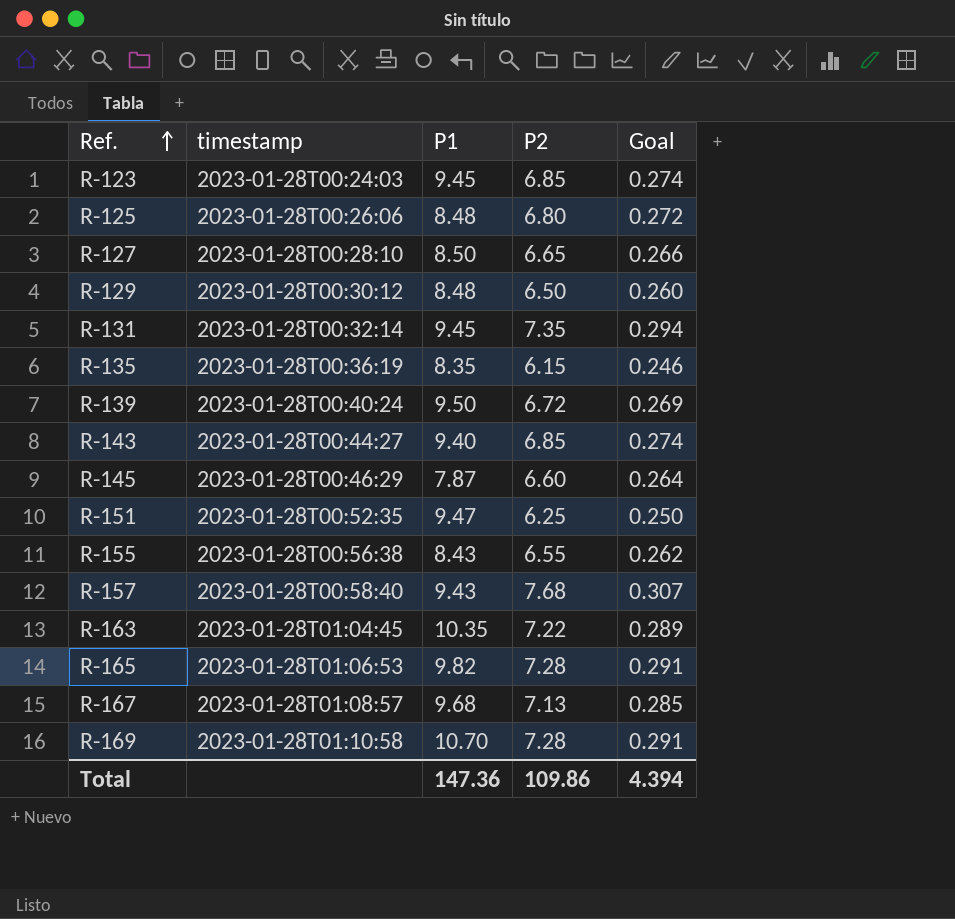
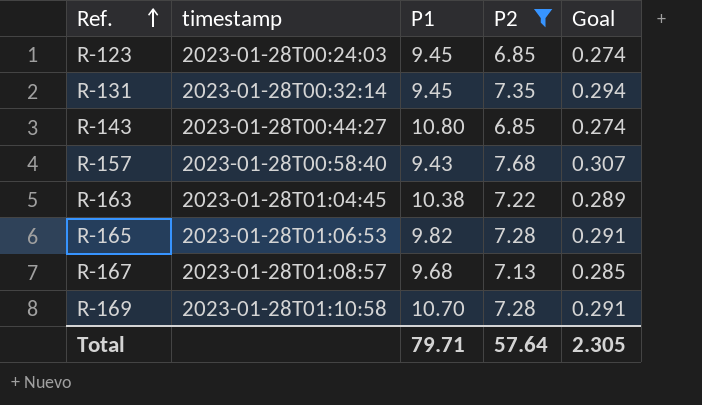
filter: none -> P2 >= 6.85
R-143 | P1: 9.40 -> 10.80
R-163 | P1: 10.35 -> 10.38
Total | P1: 147.36 -> 79.71
Total | P2: 109.86 -> 57.64
Total | Goal: 4.394 -> 2.305

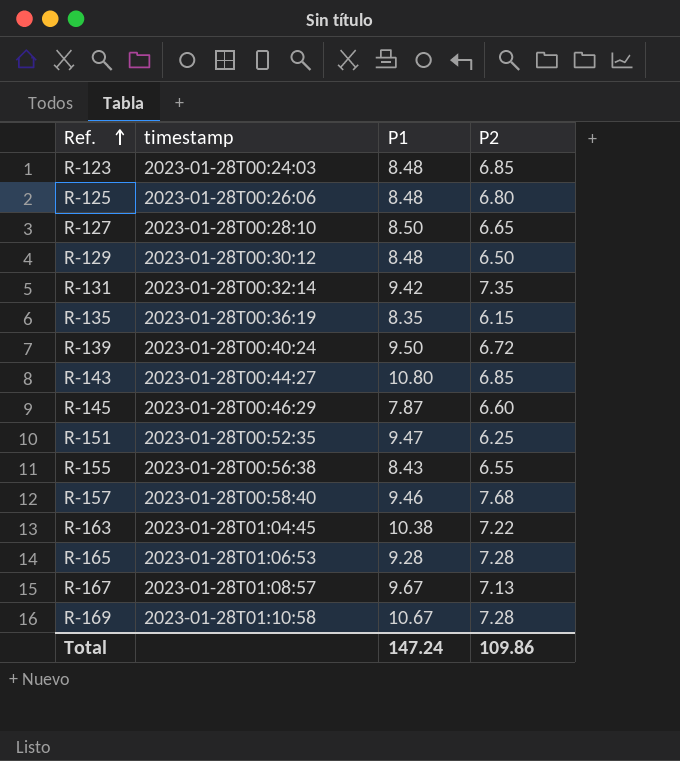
filter: P2 >= 6.85 -> none
column Goal | formula: [P2] * 0.04 -> none
R-123 | P1: 9.45 -> 8.48
R-131 | P1: 9.45 -> 9.42
R-157 | P1: 9.43 -> 9.46
R-165 | P1: 9.82 -> 9.28
R-167 | P1: 9.68 -> 9.67
R-169 | P1: 10.70 -> 10.67
Total | P1: 79.71 -> 147.24
Total | P2: 57.64 -> 109.86

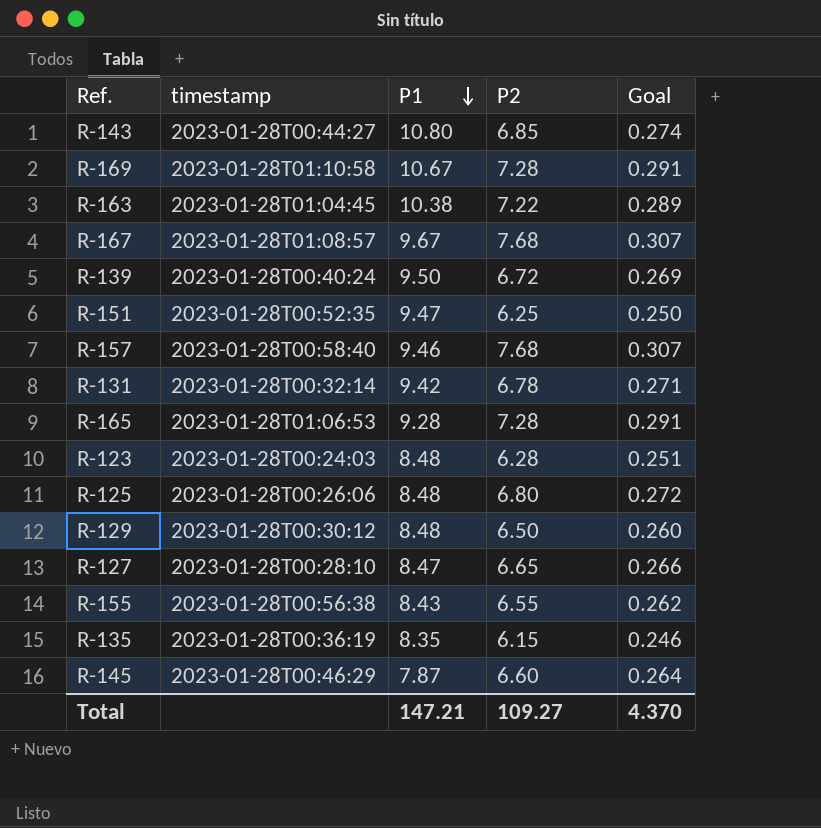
row order: Ref. ascending -> P1 descending
column Goal | formula: none -> [P2] * 0.04
R-167 | P2: 7.13 -> 7.68
R-131 | P2: 7.35 -> 6.78
R-123 | P2: 6.85 -> 6.28
R-127 | P1: 8.50 -> 8.47
Total | P1: 147.24 -> 147.21
Total | P2: 109.86 -> 109.27

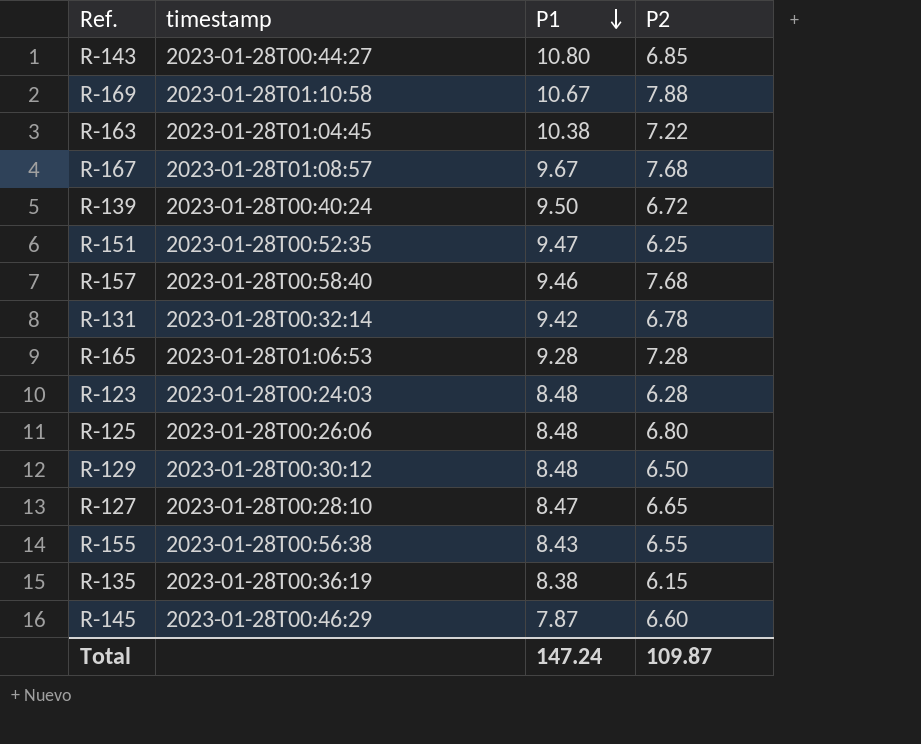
column Goal | formula: [P2] * 0.04 -> none
R-169 | P2: 7.28 -> 7.88
R-135 | P1: 8.35 -> 8.38
Total | P1: 147.21 -> 147.24
Total | P2: 109.27 -> 109.87

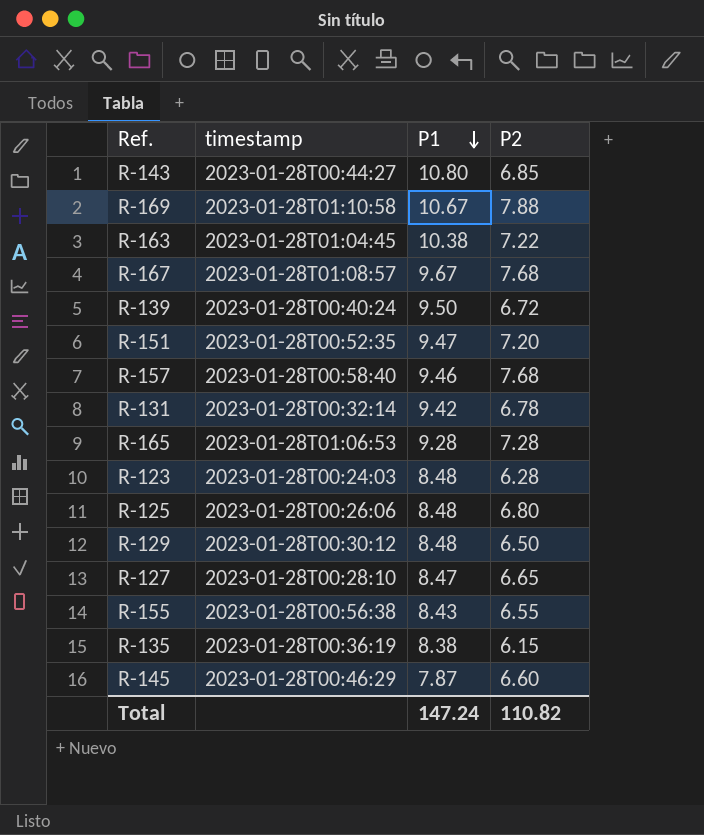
R-151 | P2: 6.25 -> 7.20
Total | P2: 109.87 -> 110.82

